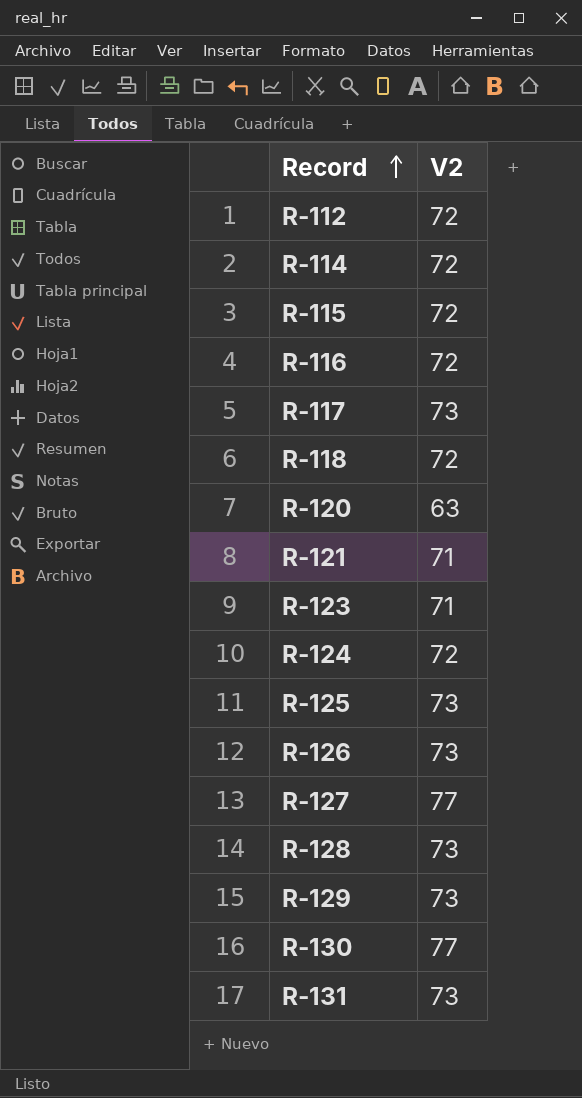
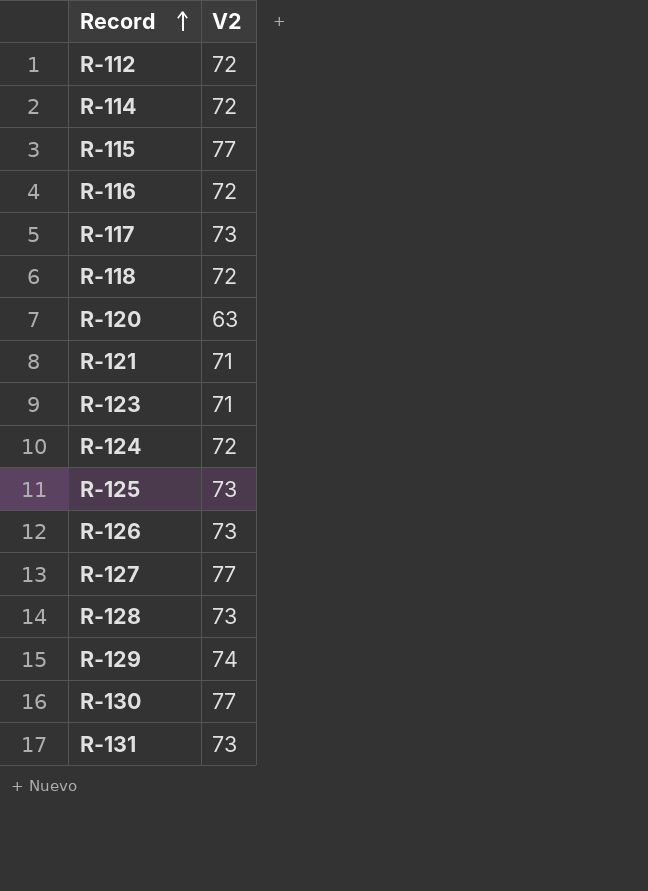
R-115 | V2: 72 -> 77
R-129 | V2: 73 -> 74

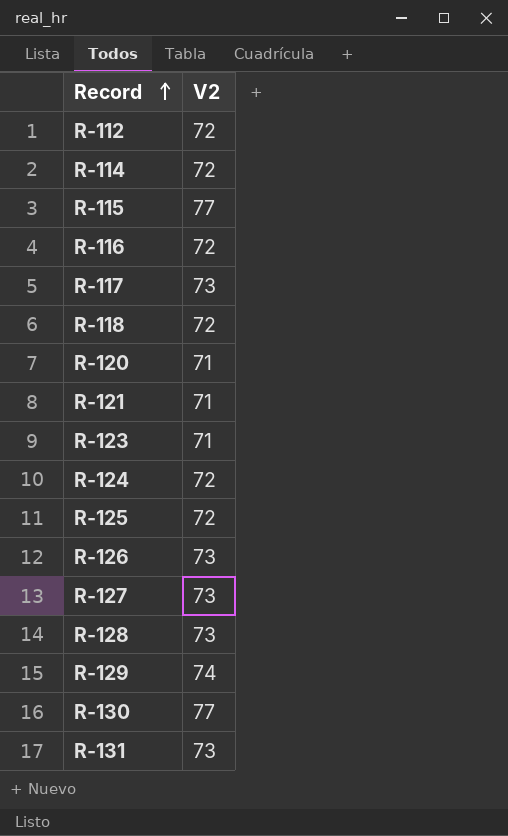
R-120 | V2: 63 -> 71
R-125 | V2: 73 -> 72
R-127 | V2: 77 -> 73

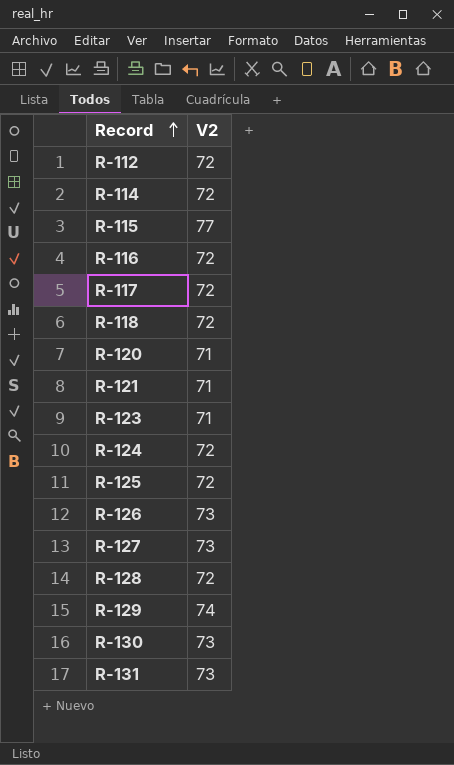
R-117 | V2: 73 -> 72
R-128 | V2: 73 -> 72
R-130 | V2: 77 -> 73

